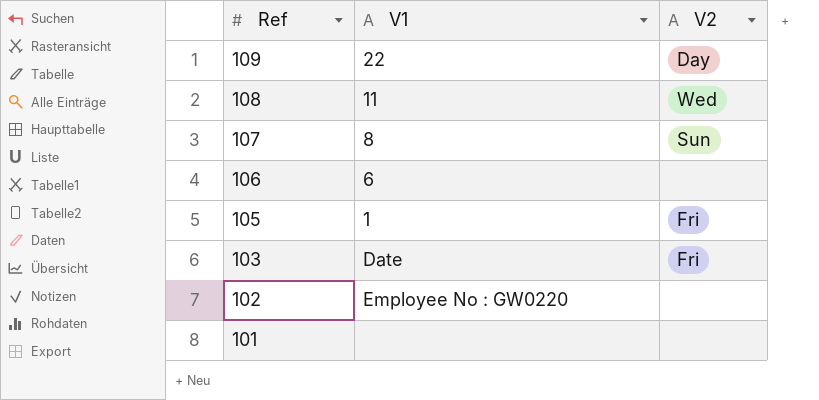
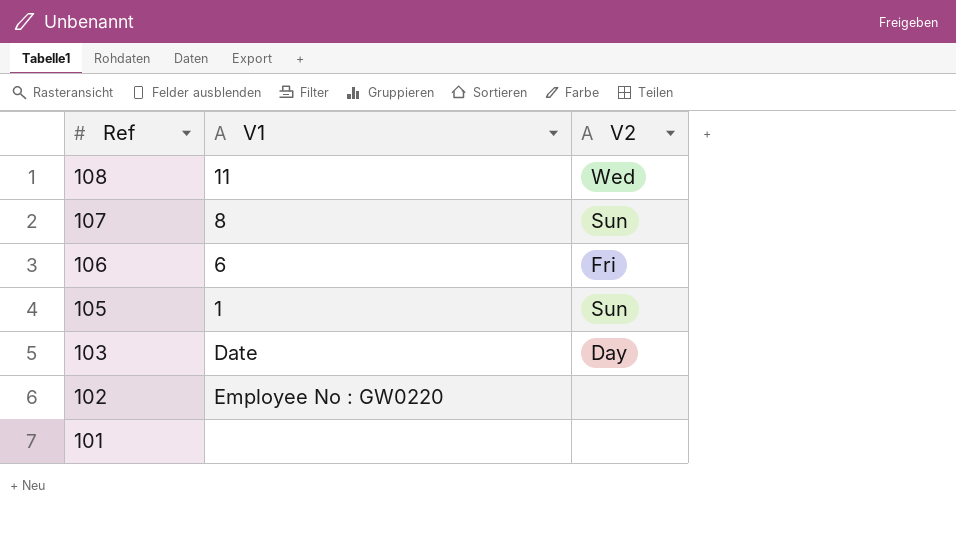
row 109: 22 | Day -> none
106 | V2: none -> Fri
105 | V2: Fri -> Sun
103 | V2: Fri -> Day

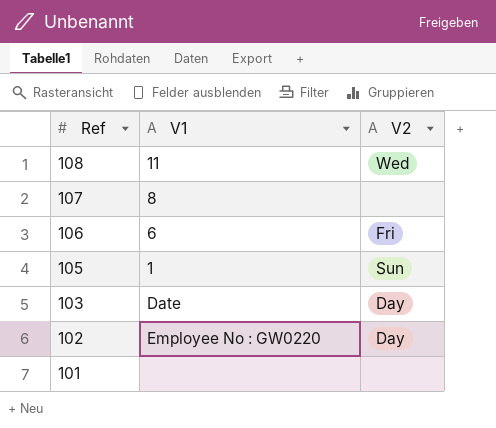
107 | V2: Sun -> none
102 | V2: none -> Day

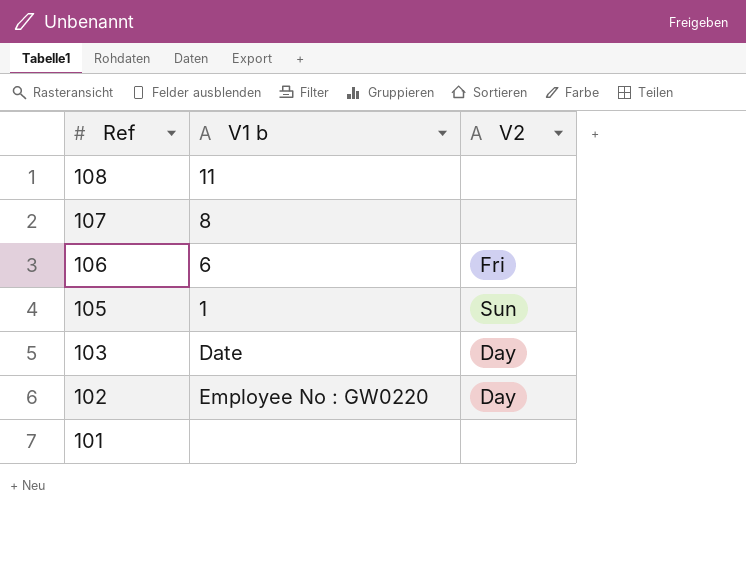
column name: V1 -> V1 b
108 | V2: Wed -> none

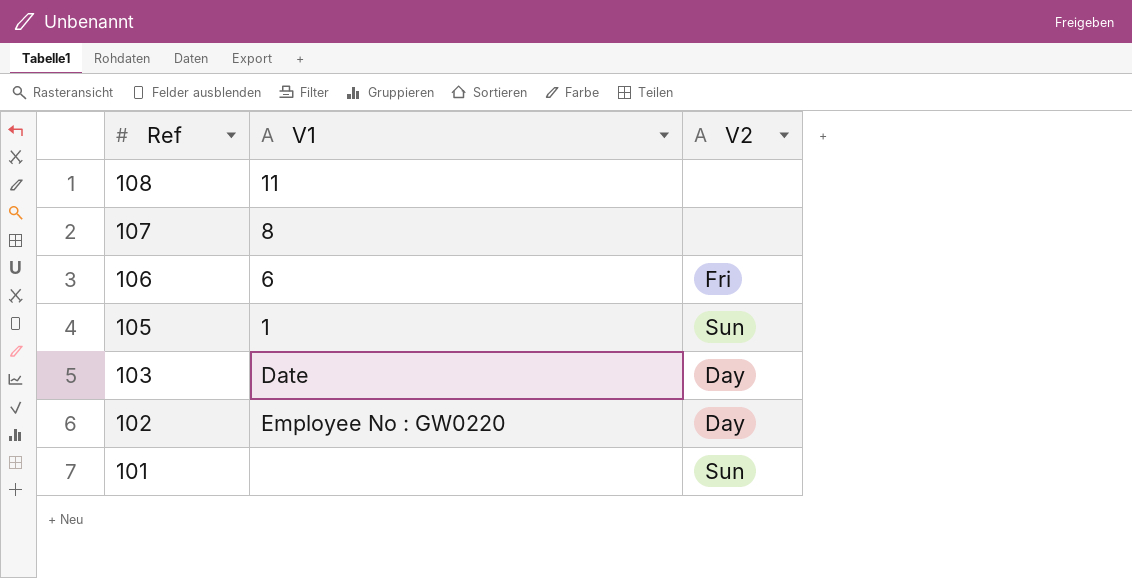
column name: V1 b -> V1
101 | V2: none -> Sun

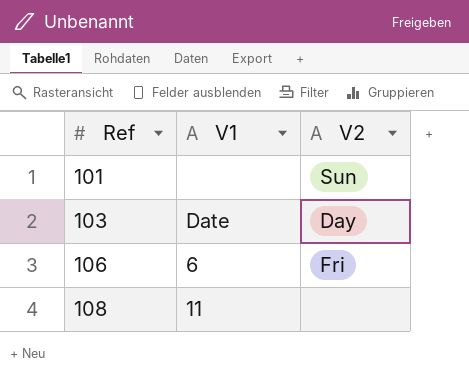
row order: Ref descending -> Ref ascending
row 107: 8 | none -> none
row 105: 1 | Sun -> none
row 102: Employee No : GW0220 | Day -> none

